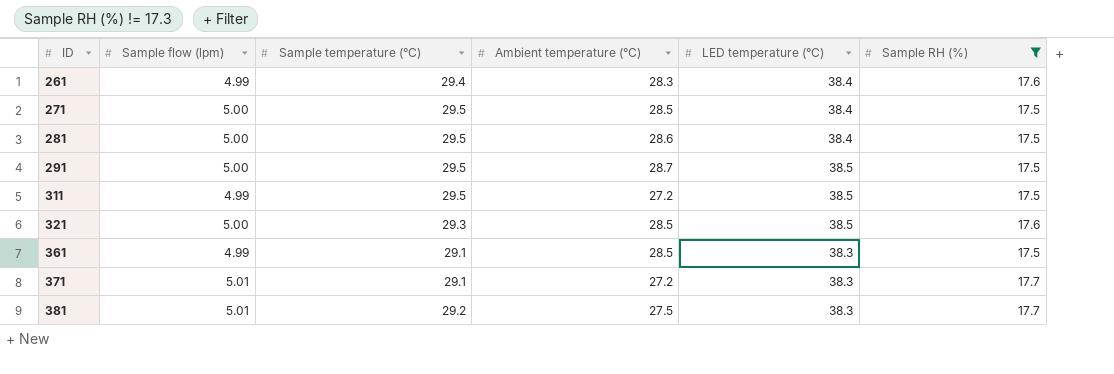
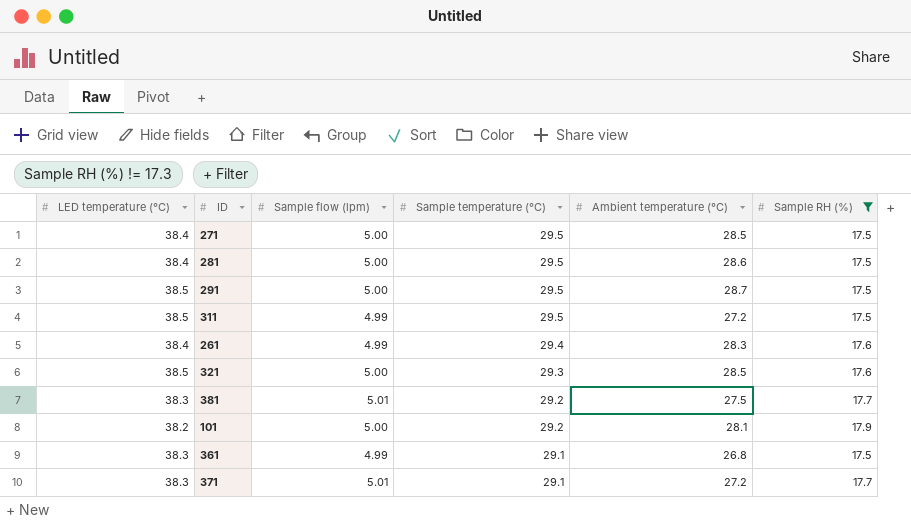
row order: ID ascending -> Sample temperature (°C) descending
column LED temperature (°C) | position: 5 -> 1
row 101: none -> 38.2 | 5.00 | 29.2 | 28.1 | 17.9
361 | Ambient temperature (°C): 28.5 -> 26.8

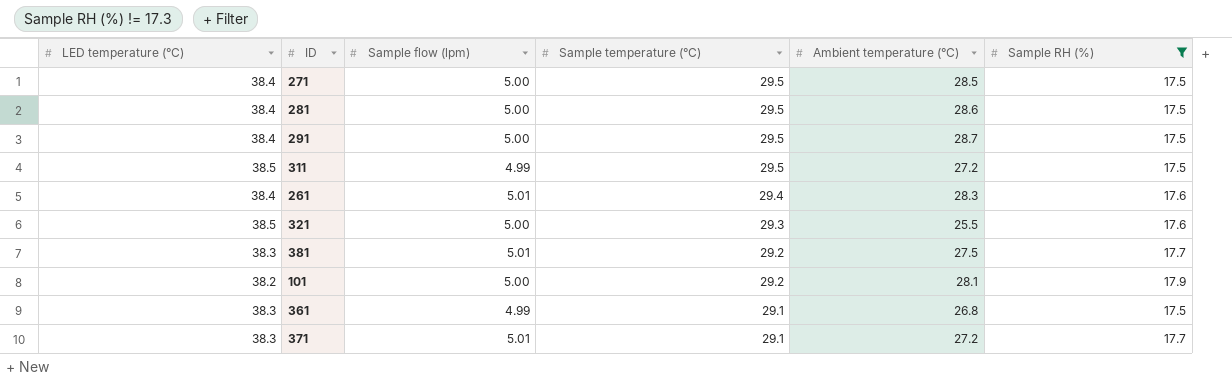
291 | LED temperature (°C): 38.5 -> 38.4
261 | Sample flow (lpm): 4.99 -> 5.01
321 | Ambient temperature (°C): 28.5 -> 25.5

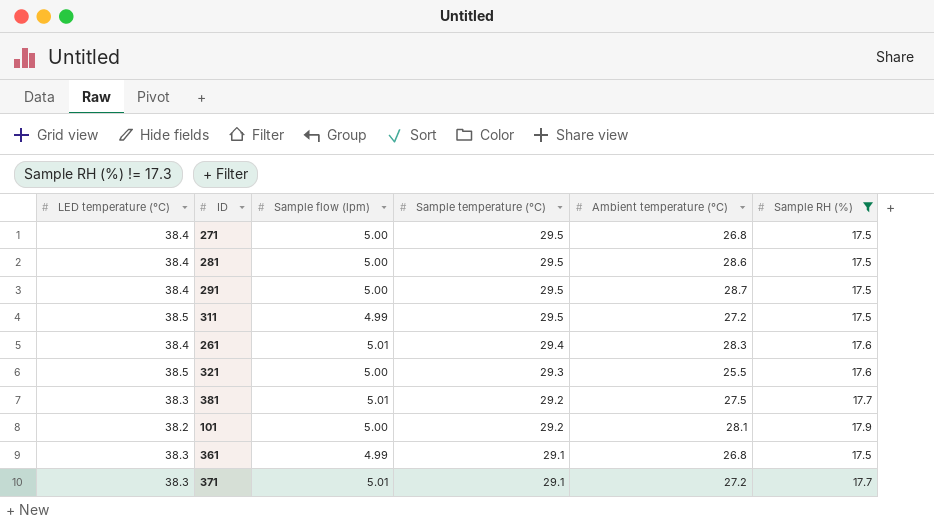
271 | Ambient temperature (°C): 28.5 -> 26.8

